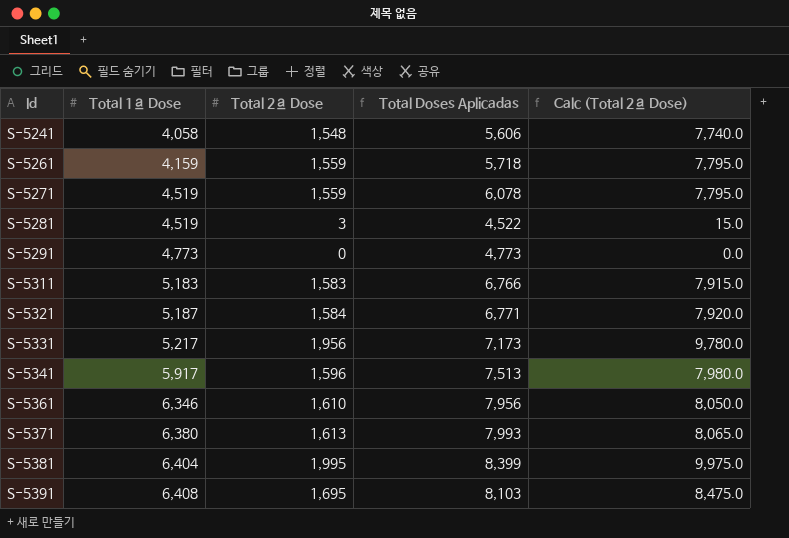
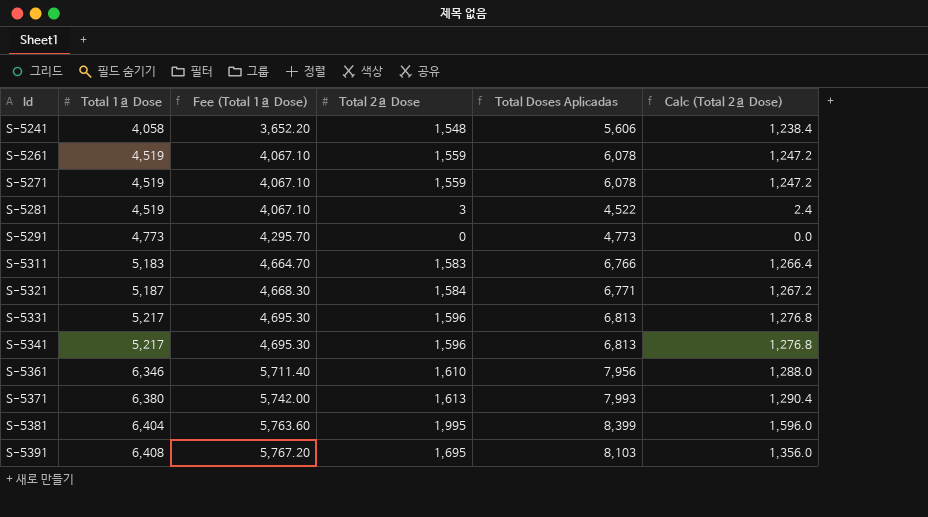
column Fee (Total 1ª Dose) | formula: none -> [Total 1ª Dose] * 0.9
column Calc (Total 2ª Dose) | formula: [Total 2ª Dose] * 5 -> [Total 2ª Dose] * 0.8
S-5261 | Total 1ª Dose: 4,159 -> 4,519
S-5261 | Total Doses Aplicadas: 5,718 -> 6,078
S-5331 | Total 2ª Dose: 1,956 -> 1,596
S-5331 | Total Doses Aplicadas: 7,173 -> 6,813
S-5341 | Total 1ª Dose: 5,917 -> 5,217
S-5341 | Total Doses Aplicadas: 7,513 -> 6,813

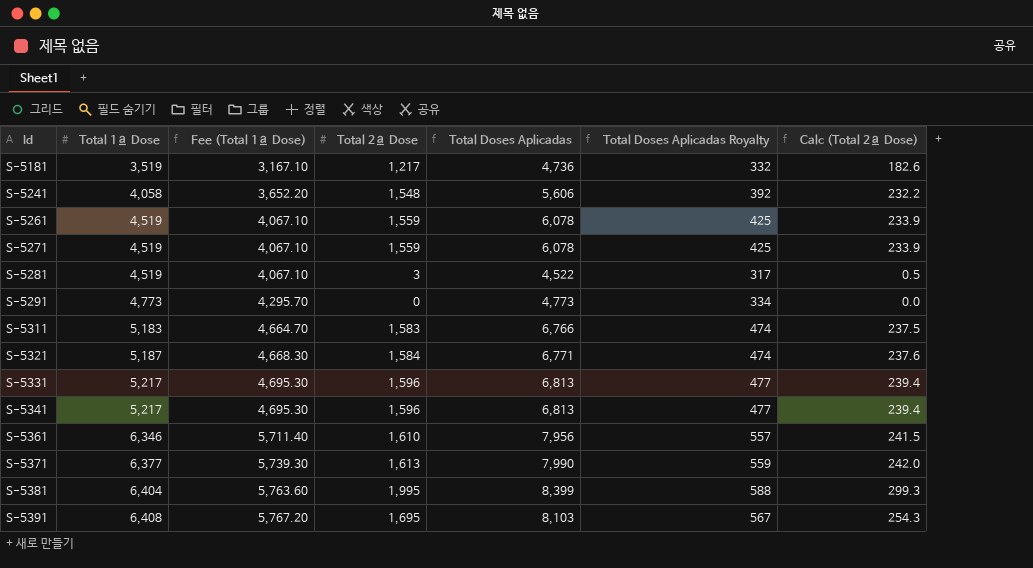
column Total Doses Aplicadas Royalty | formula: none -> [Total Doses Aplicadas] * 0.07
column Calc (Total 2ª Dose) | formula: [Total 2ª Dose] * 0.8 -> [Total 2ª Dose] * 0.15
row S-5181: none -> 3,519 | 3,167.10 | 1,217 | 4,736 | 332 | 182.6
S-5371 | Total 1ª Dose: 6,380 -> 6,377
S-5371 | Fee (Total 1ª Dose): 5,742.00 -> 5,739.30
S-5371 | Total Doses Aplicadas: 7,993 -> 7,990

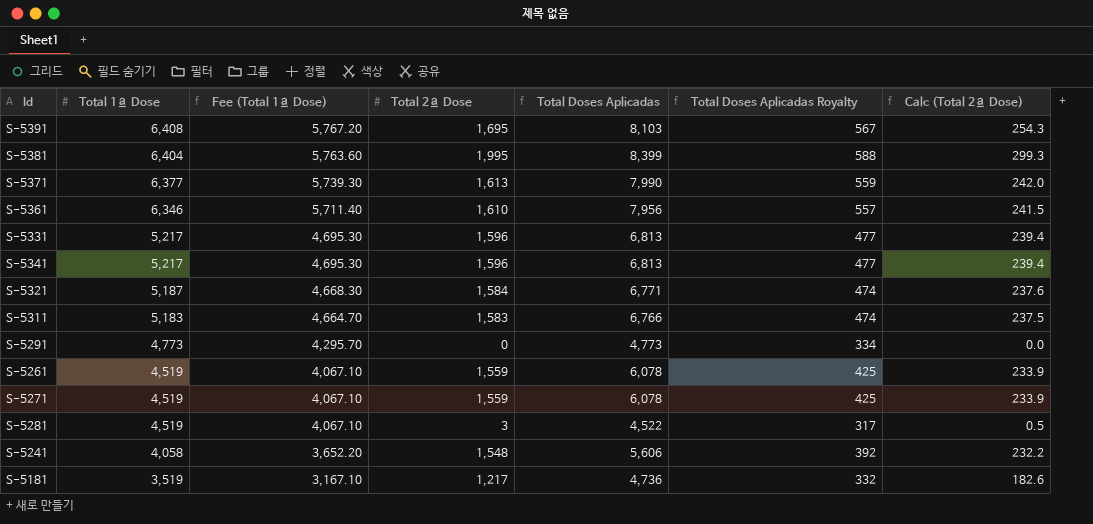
row order: Id ascending -> Total 1ª Dose descending

